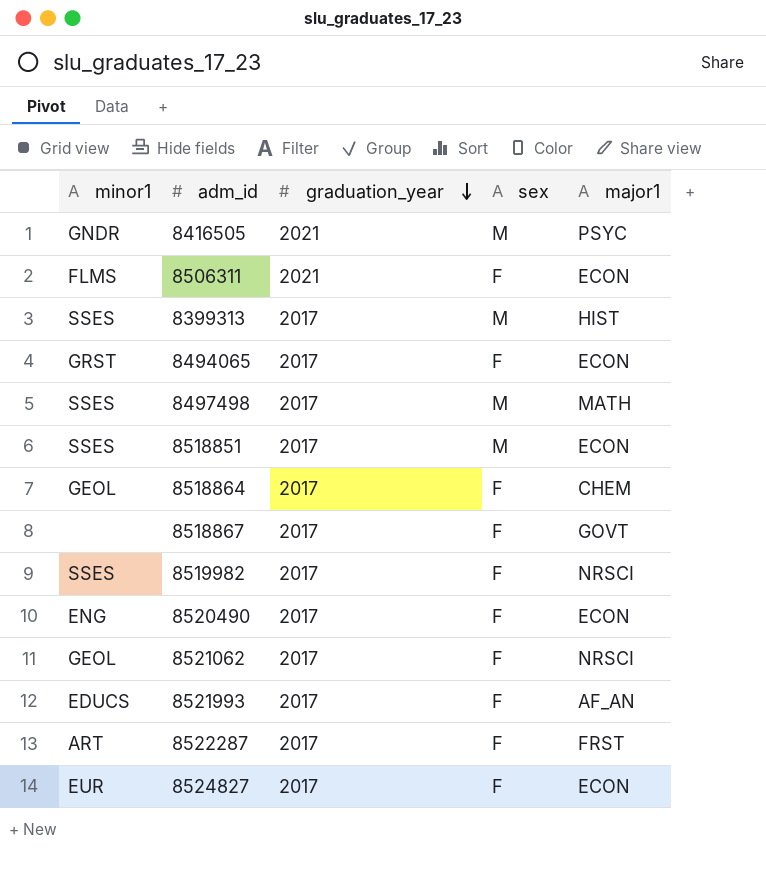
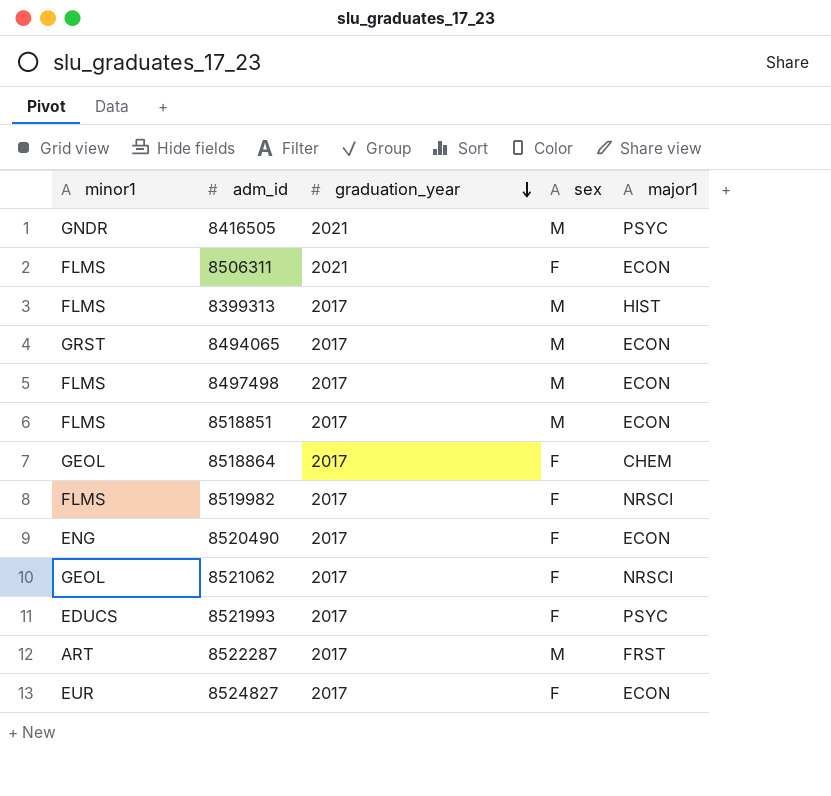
row 8518867: none | 2017 | F | GOVT -> none
8399313 | minor1: SSES -> FLMS
8494065 | sex: F -> M
8497498 | minor1: SSES -> FLMS
8497498 | major1: MATH -> ECON
8518851 | minor1: SSES -> FLMS
8519982 | minor1: SSES -> FLMS
8521993 | major1: AF_AN -> PSYC
8522287 | sex: F -> M

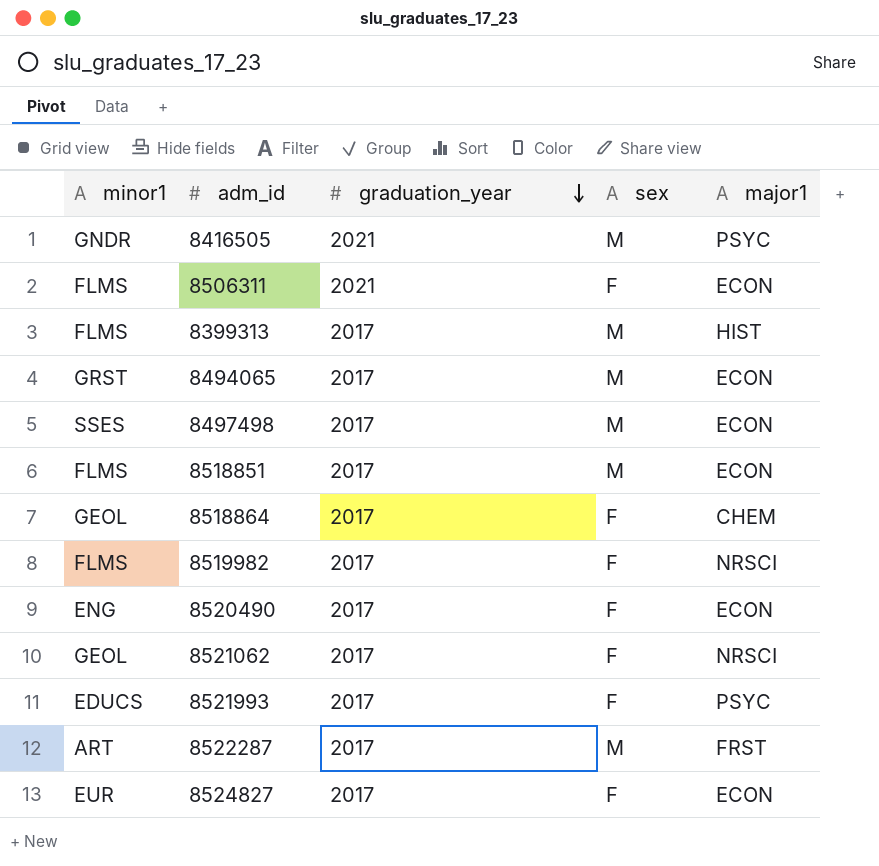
8497498 | minor1: FLMS -> SSES

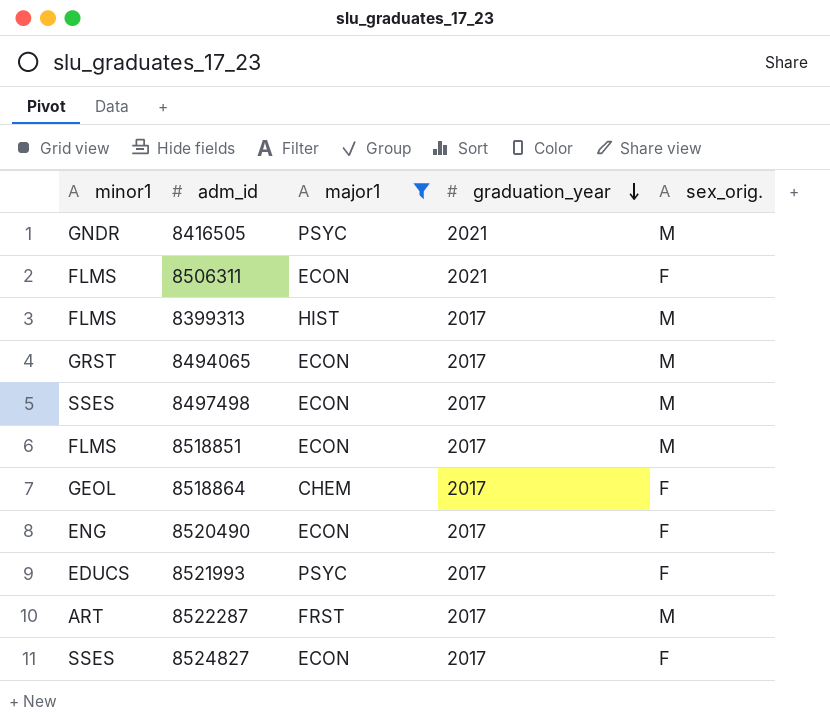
filter: none -> major1 != NRSCI
column major1 | position: 5 -> 3
column name: sex -> sex_orig.
8524827 | minor1: EUR -> SSES

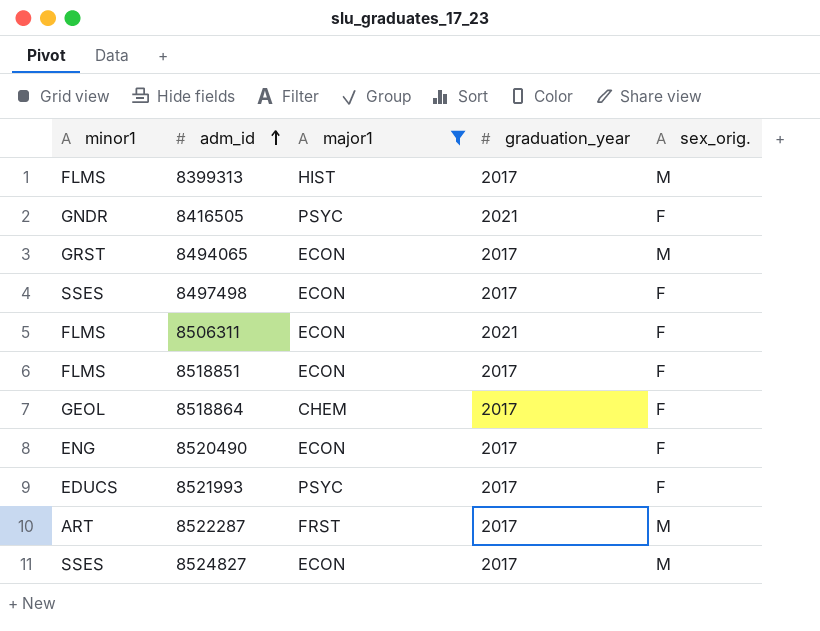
row order: graduation_year descending -> adm_id ascending
8416505 | sex_orig.: M -> F
8497498 | sex_orig.: M -> F
8518851 | sex_orig.: M -> F
8524827 | sex_orig.: F -> M

